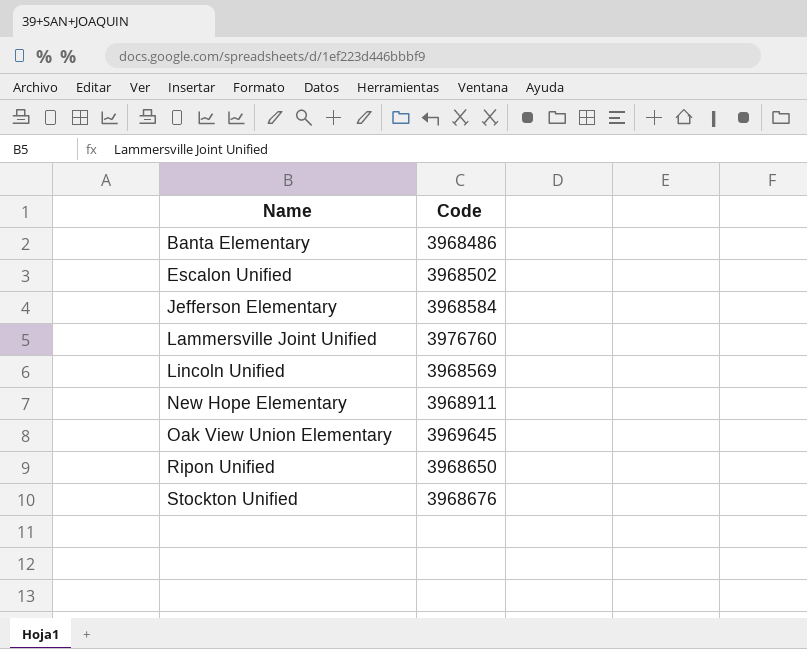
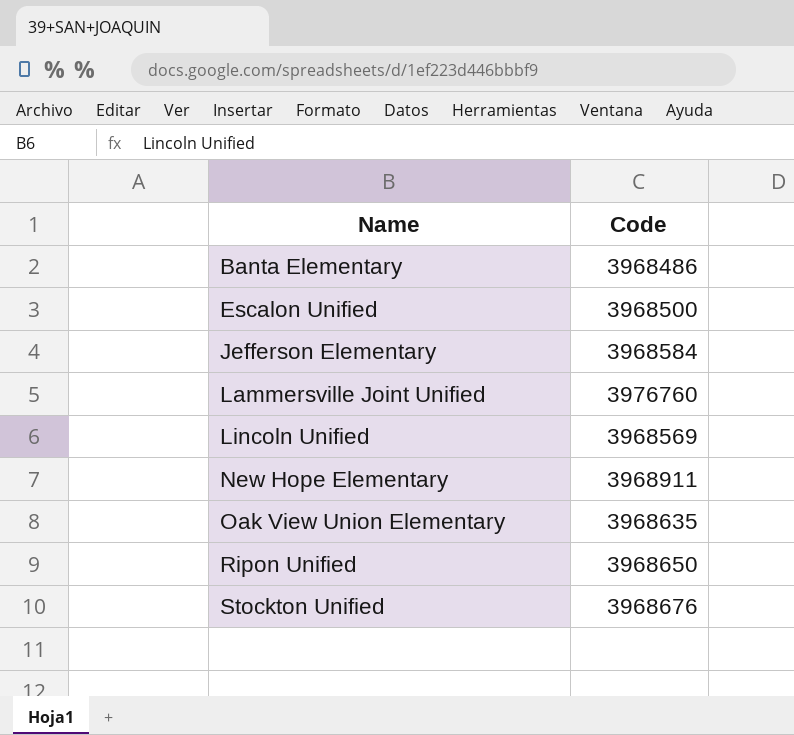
Escalon Unified | Code: 3968502 -> 3968500
Oak View Union Elementary | Code: 3969645 -> 3968635

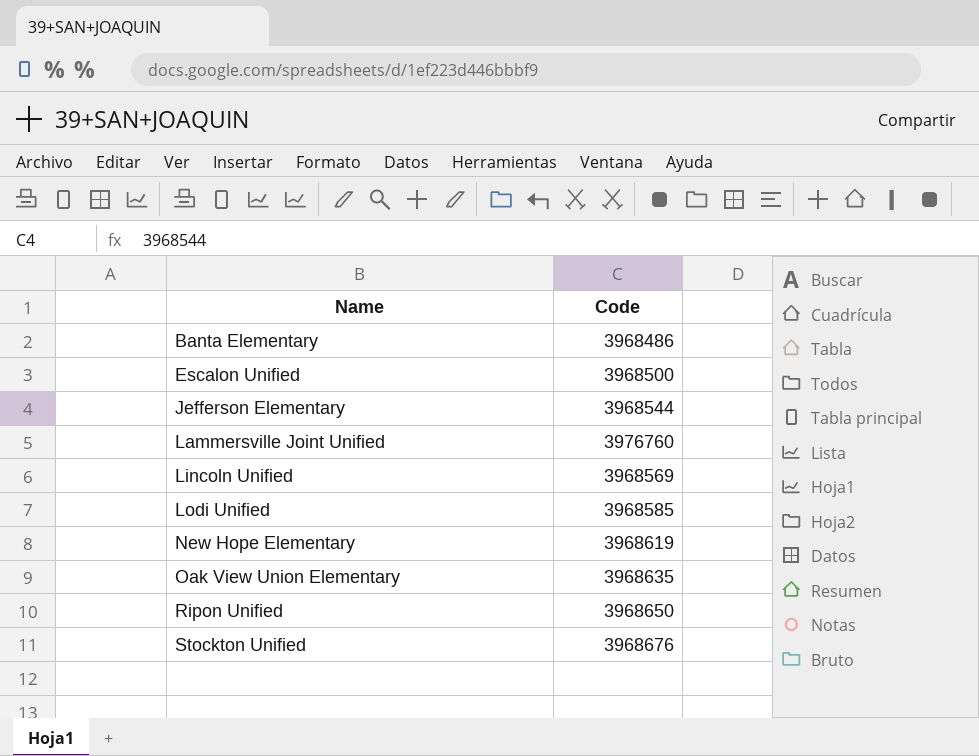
Jefferson Elementary | Code: 3968584 -> 3968544
row Lodi Unified: none -> 3968585
New Hope Elementary | Code: 3968911 -> 3968619

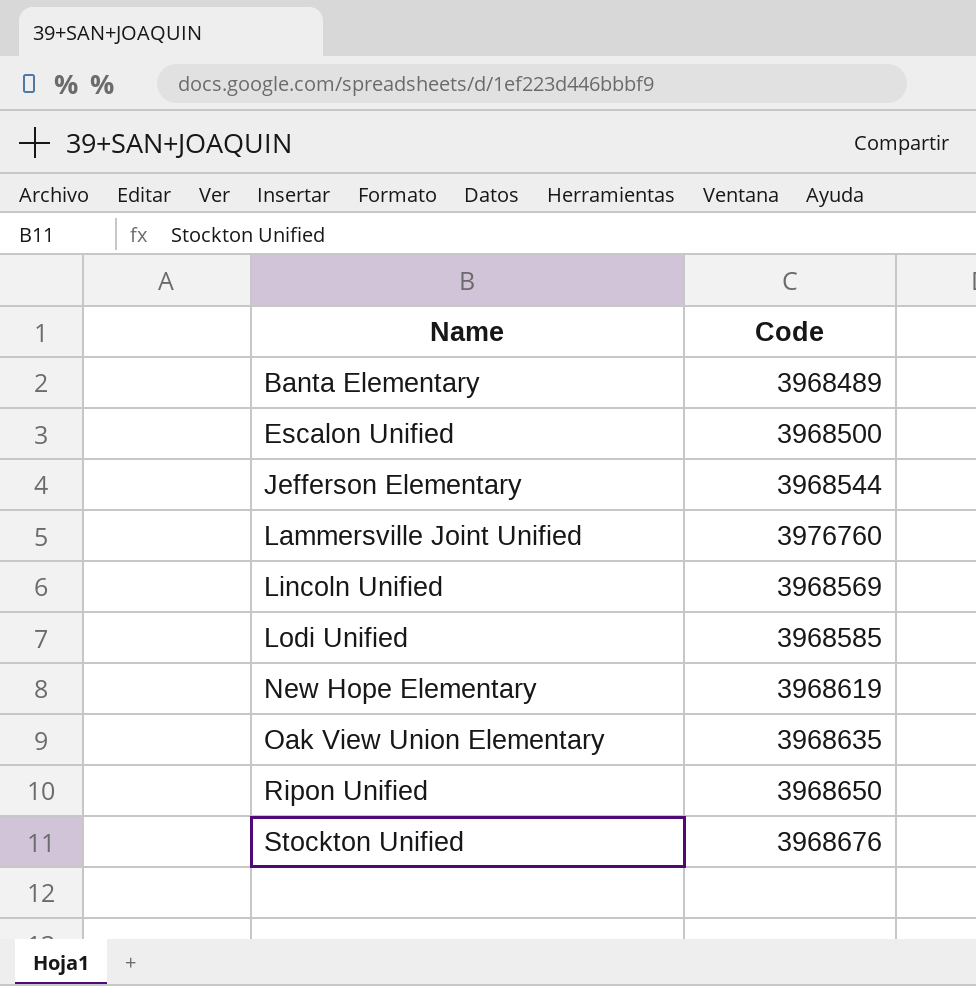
Banta Elementary | Code: 3968486 -> 3968489

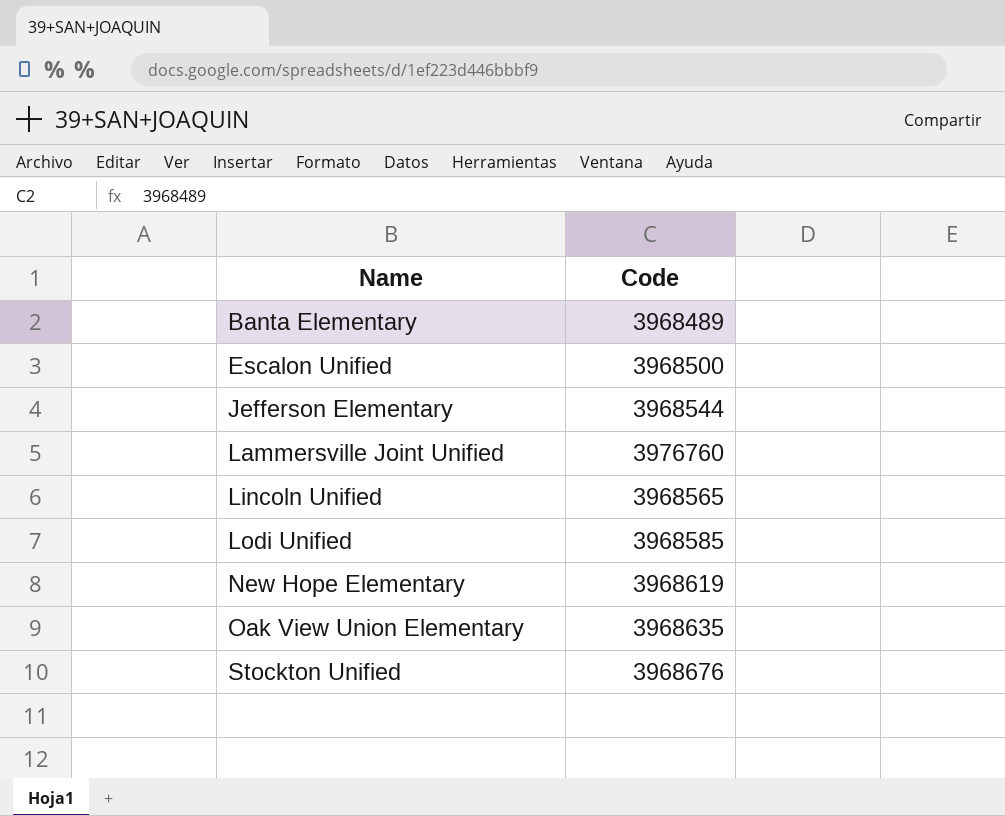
row Ripon Unified: 3968650 -> none
Lincoln Unified | Code: 3968569 -> 3968565

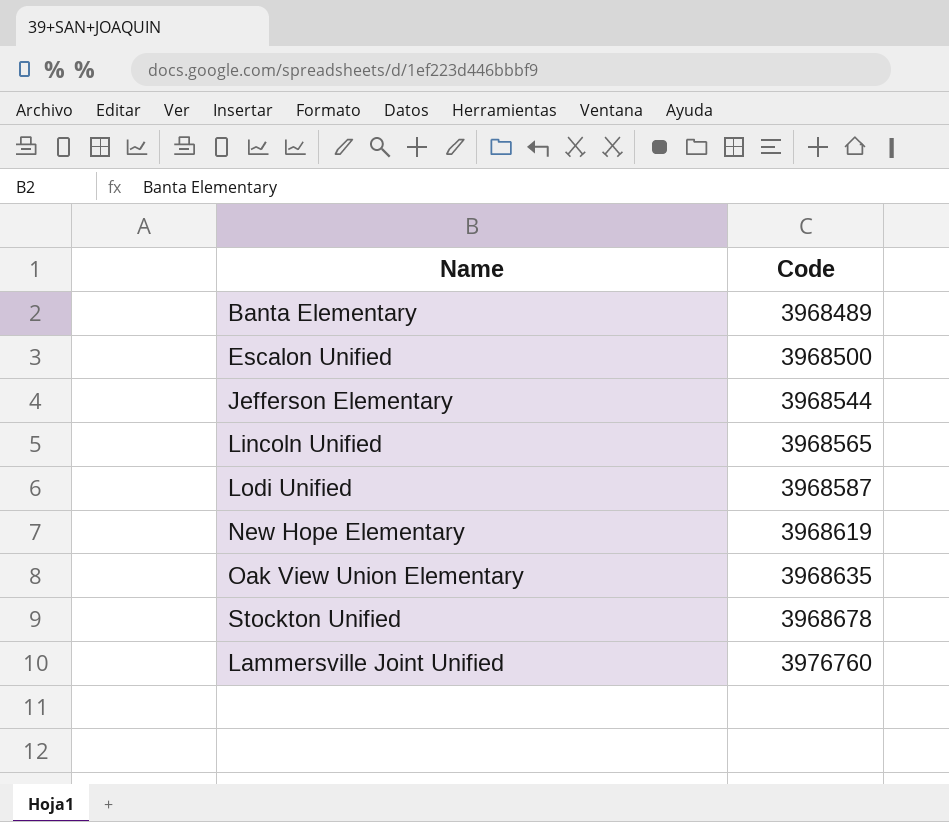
row order: Name ascending -> Code ascending
Lodi Unified | Code: 3968585 -> 3968587
Stockton Unified | Code: 3968676 -> 3968678

